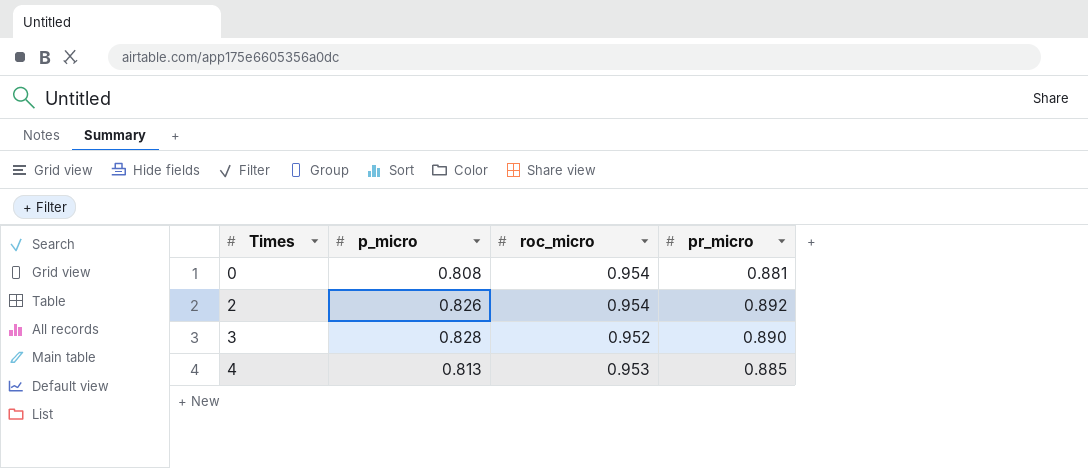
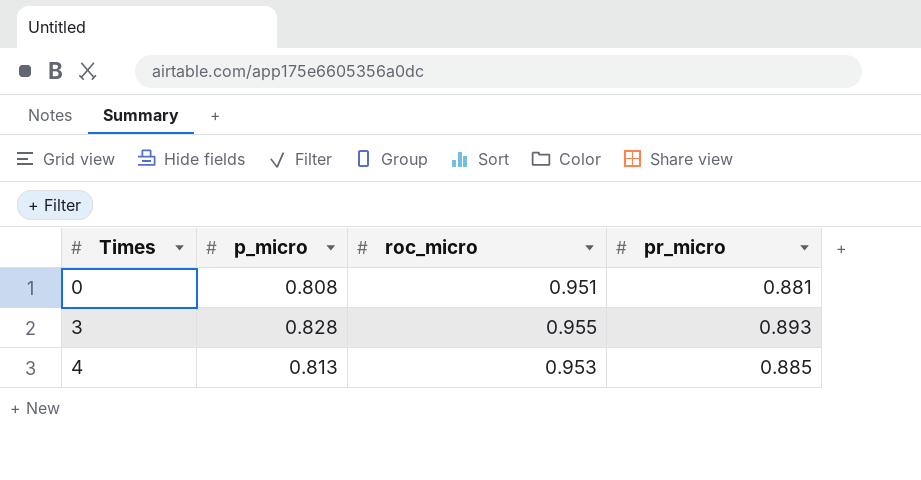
row 2: 0.826 | 0.954 | 0.892 -> none
0 | roc_micro: 0.954 -> 0.951
3 | roc_micro: 0.952 -> 0.955
3 | pr_micro: 0.890 -> 0.893

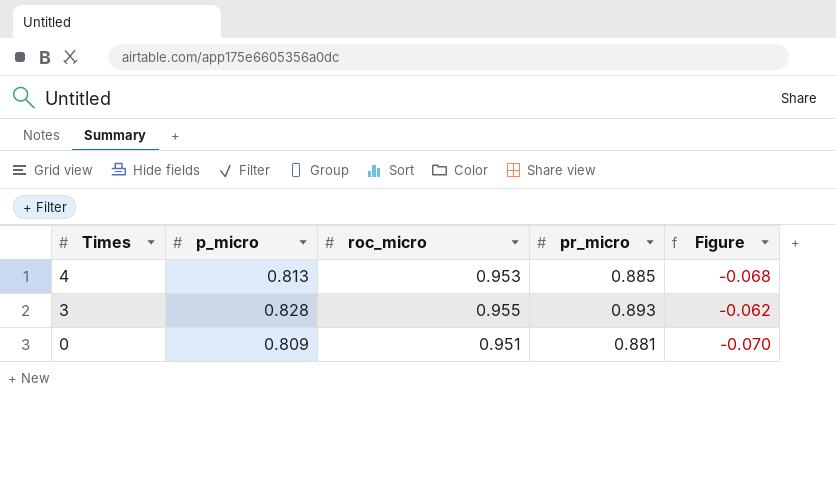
row order: Times ascending -> Times descending
column Figure | formula: none -> [pr_micro] - [roc_micro]
0 | p_micro: 0.808 -> 0.809

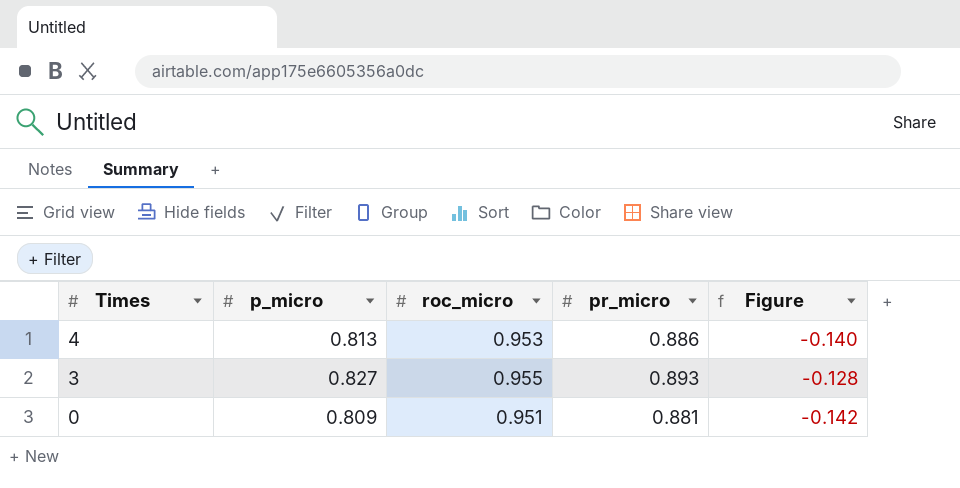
column Figure | formula: [pr_micro] - [roc_micro] -> [p_micro] - [roc_micro]
4 | pr_micro: 0.885 -> 0.886
3 | p_micro: 0.828 -> 0.827

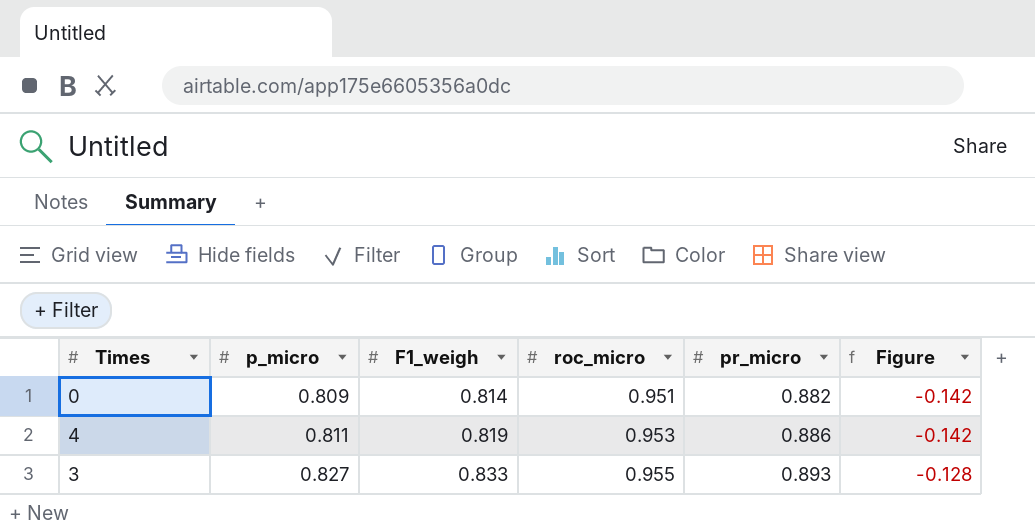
row order: Times descending -> p_micro ascending
column F1_weigh | position: none -> 3
0 | pr_micro: 0.881 -> 0.882
4 | p_micro: 0.813 -> 0.811
4 | Figure: -0.140 -> -0.142

